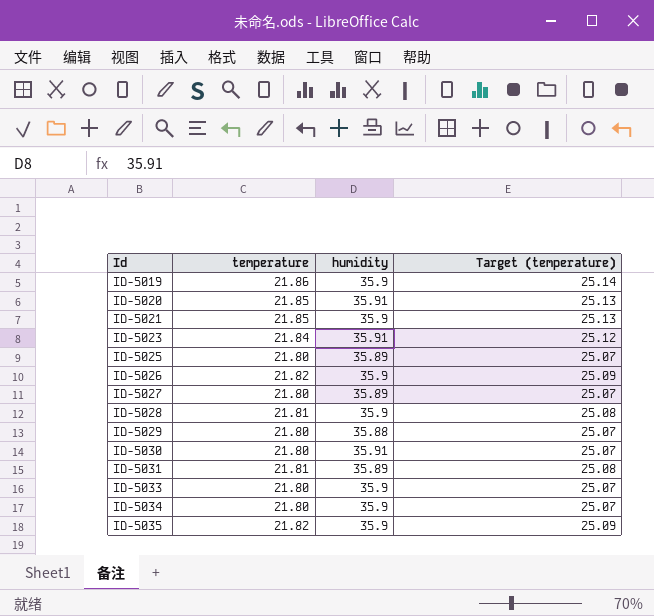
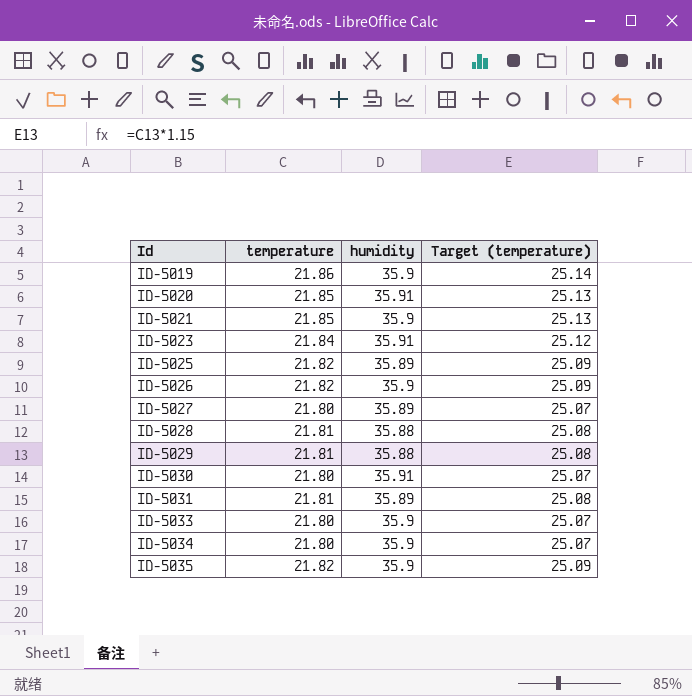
ID-5025 | temperature: 21.80 -> 21.82
ID-5025 | Target (temperature): 25.07 -> 25.09
ID-5028 | humidity: 35.9 -> 35.88
ID-5029 | temperature: 21.80 -> 21.81
ID-5029 | Target (temperature): 25.07 -> 25.08

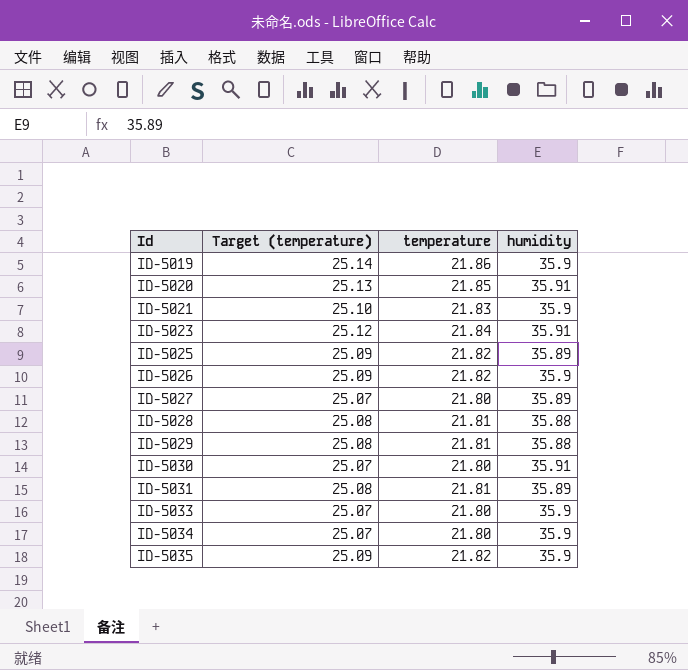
column Target (temperature) | position: 4 -> 2
ID-5021 | Target (temperature): 25.13 -> 25.10
ID-5021 | temperature: 21.85 -> 21.83

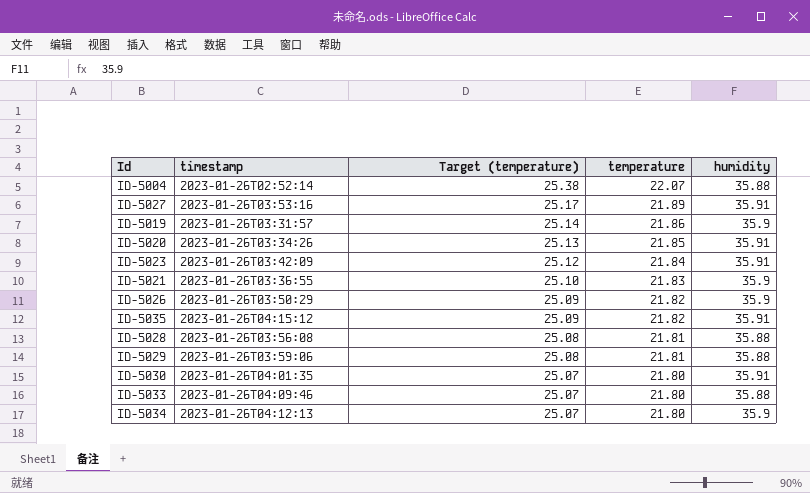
row order: Id ascending -> Target (temperature) descending
column timestamp | position: none -> 2
row ID-5025: 25.09 | 21.82 | 35.89 -> none
row ID-5031: 25.08 | 21.81 | 35.89 -> none
row ID-5004: none -> 2023-01-26T02:52:14 | 25.38 | 22.07 | 35.88
ID-5027 | Target (temperature): 25.07 -> 25.17
ID-5027 | temperature: 21.80 -> 21.89
ID-5027 | humidity: 35.89 -> 35.91
ID-5035 | humidity: 35.9 -> 35.91
ID-5033 | humidity: 35.9 -> 35.88

